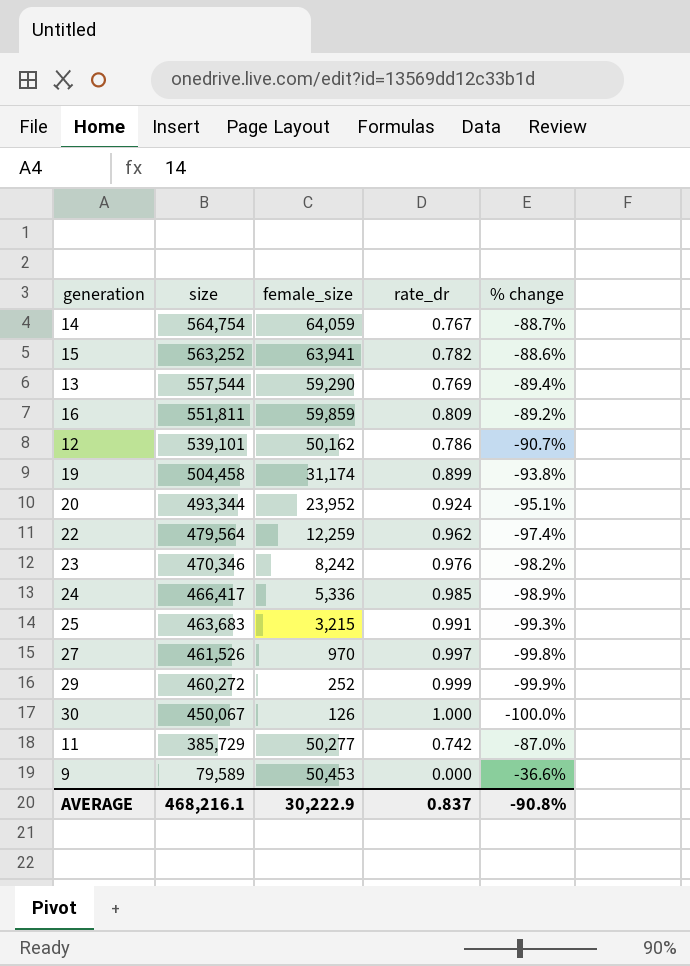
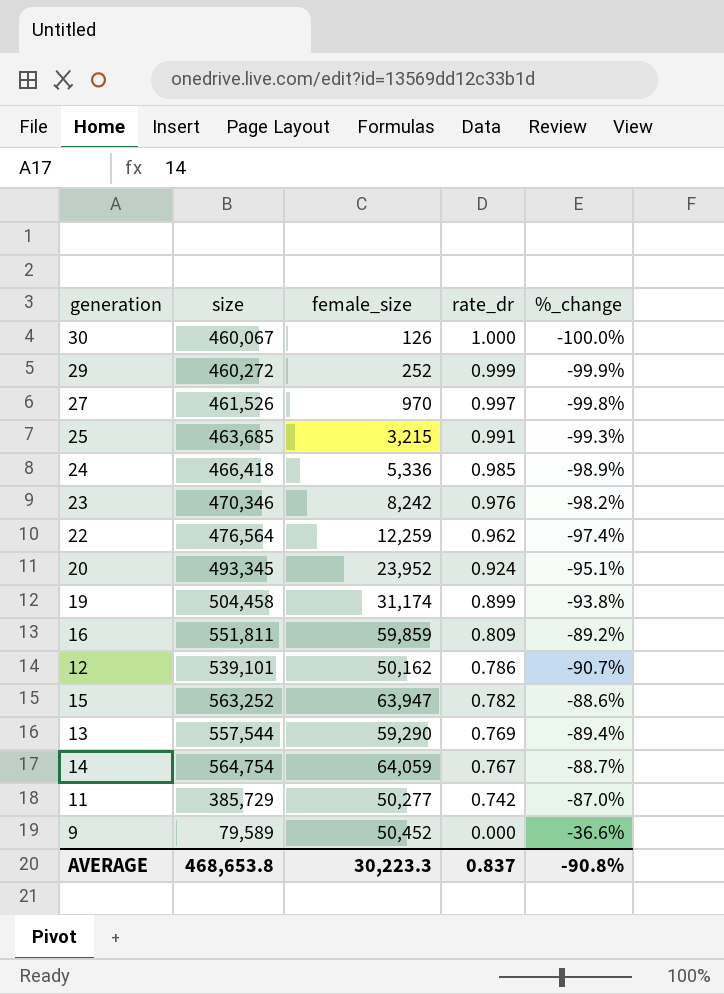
row order: size descending -> rate_dr descending
column name: % change -> %_change
30 | size: 450,067 -> 460,067
25 | size: 463,683 -> 463,685
24 | size: 466,417 -> 466,418
22 | size: 479,564 -> 476,564
20 | size: 493,344 -> 493,345
15 | female_size: 63,941 -> 63,947
9 | female_size: 50,453 -> 50,452
AVERAGE | size: 468,216.1 -> 468,653.8
AVERAGE | female_size: 30,222.9 -> 30,223.3

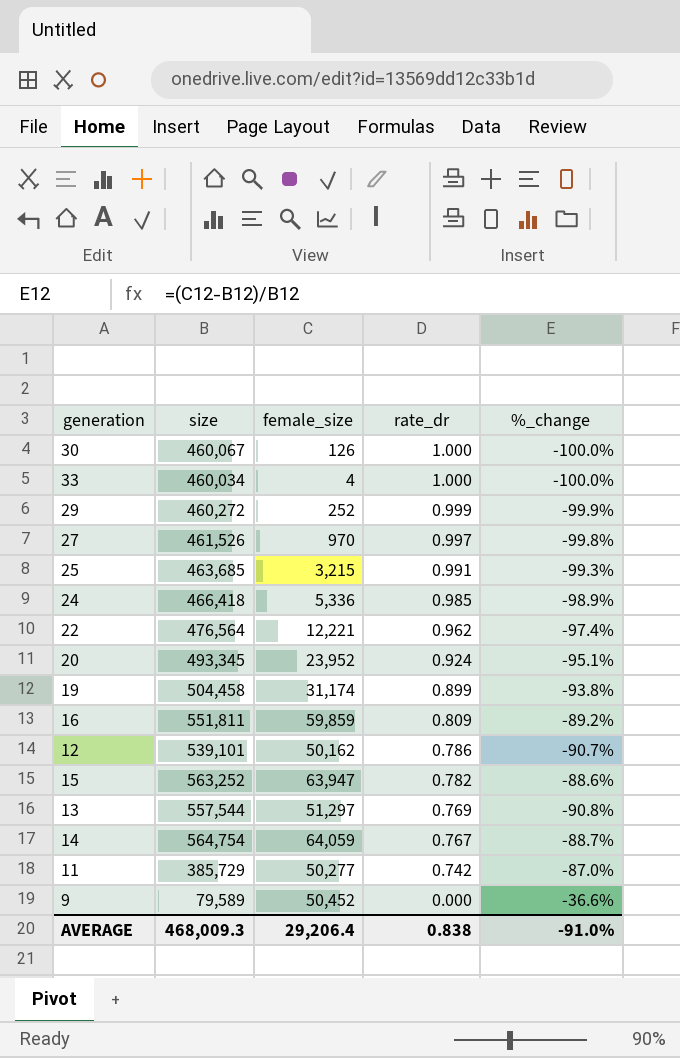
row 23: 470,346 | 8,242 | 0.976 | -98.2% -> none
row 33: none -> 460,034 | 4 | 1.000 | -100.0%
22 | female_size: 12,259 -> 12,221
13 | female_size: 59,290 -> 51,297
13 | %_change: -89.4% -> -90.8%
AVERAGE | size: 468,653.8 -> 468,009.3
AVERAGE | female_size: 30,223.3 -> 29,206.4
AVERAGE | rate_dr: 0.837 -> 0.838
AVERAGE | %_change: -90.8% -> -91.0%

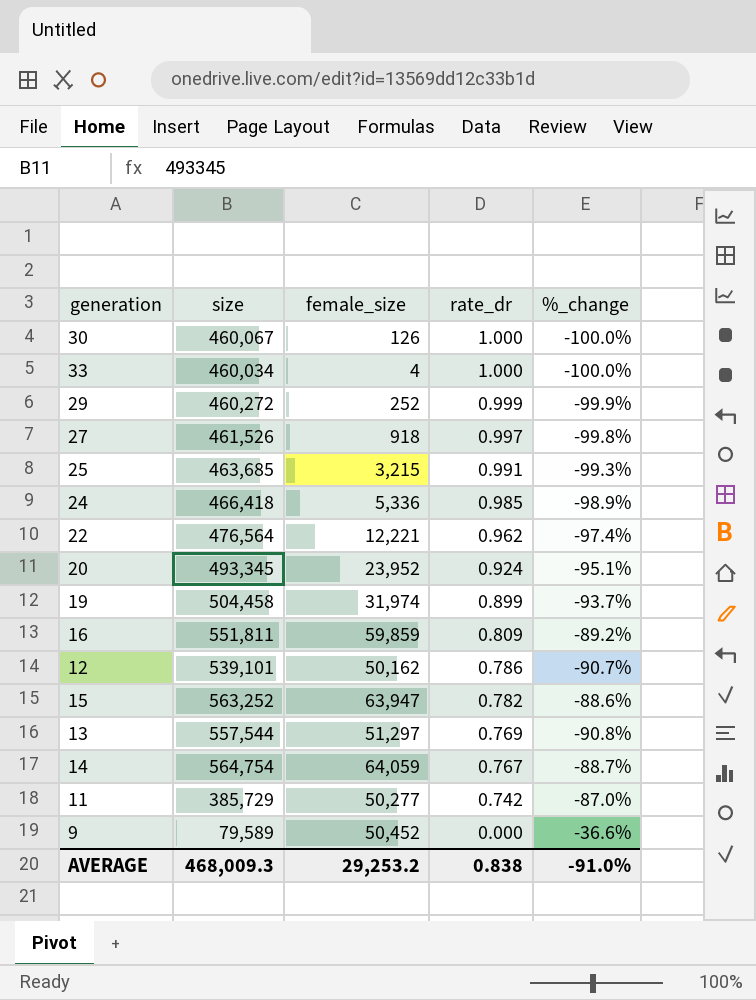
27 | female_size: 970 -> 918
19 | female_size: 31,174 -> 31,974
19 | %_change: -93.8% -> -93.7%
AVERAGE | female_size: 29,206.4 -> 29,253.2

